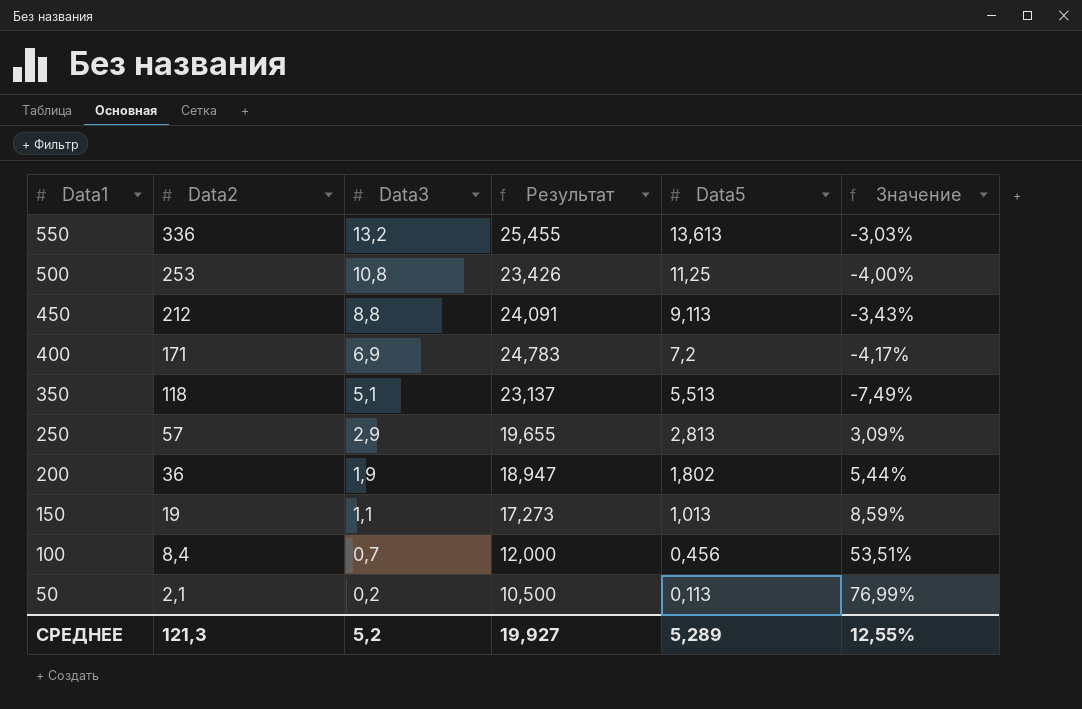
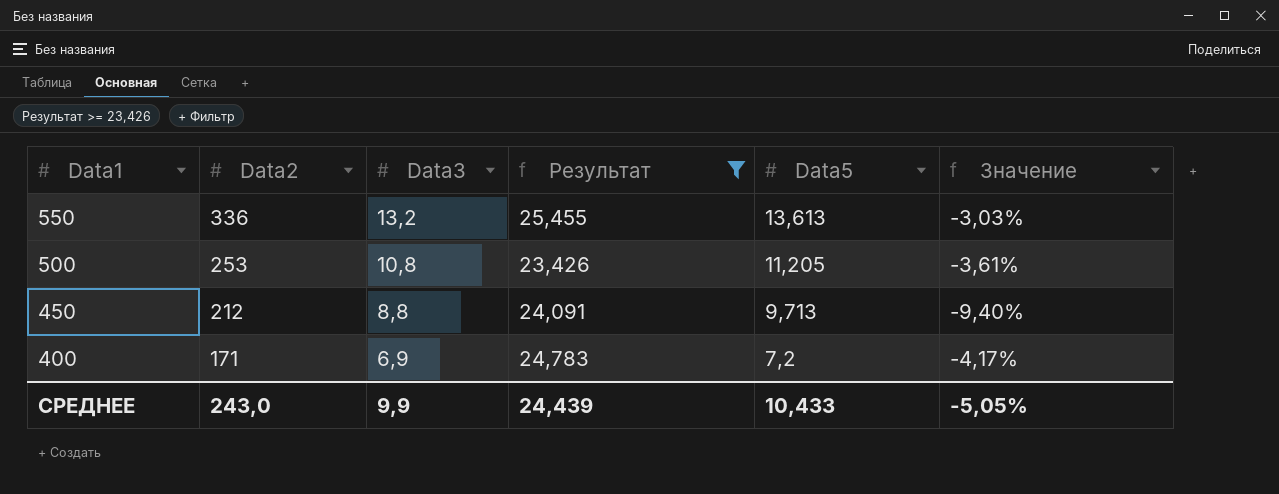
filter: none -> Результат >= 23,426
500 | Data5: 11,25 -> 11,205
500 | Значение: -4,00% -> -3,61%
450 | Data5: 9,113 -> 9,713
450 | Значение: -3,43% -> -9,40%
СРЕДНЕЕ | Data2: 121,3 -> 243,0
СРЕДНЕЕ | Data3: 5,2 -> 9,9
СРЕДНЕЕ | Результат: 19,927 -> 24,439
СРЕДНЕЕ | Data5: 5,289 -> 10,433
СРЕДНЕЕ | Значение: 12,55% -> -5,05%

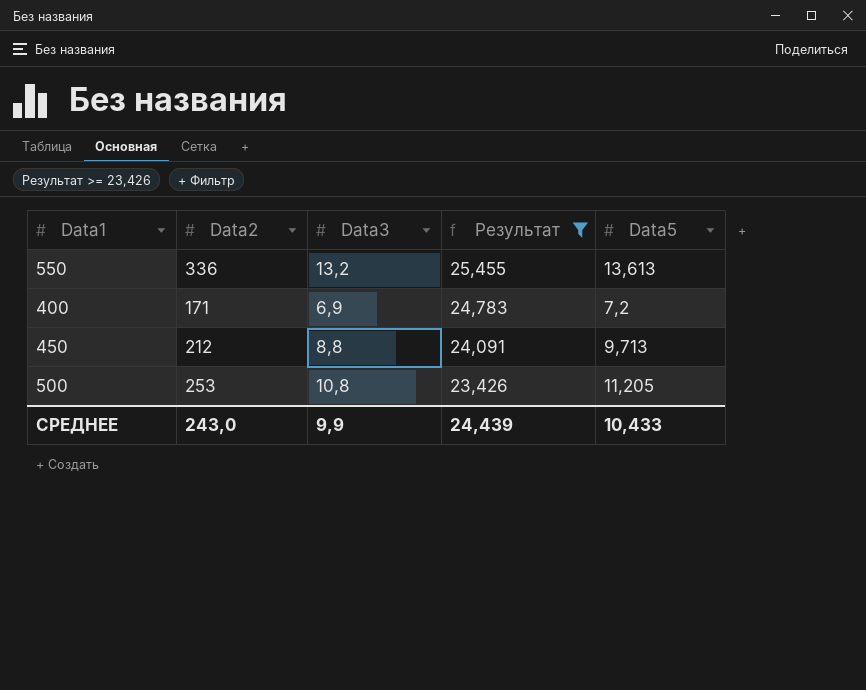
row order: Data1 descending -> Результат descending
column Значение | formula: ([Data3] - [Data5]) / [Data5] -> none

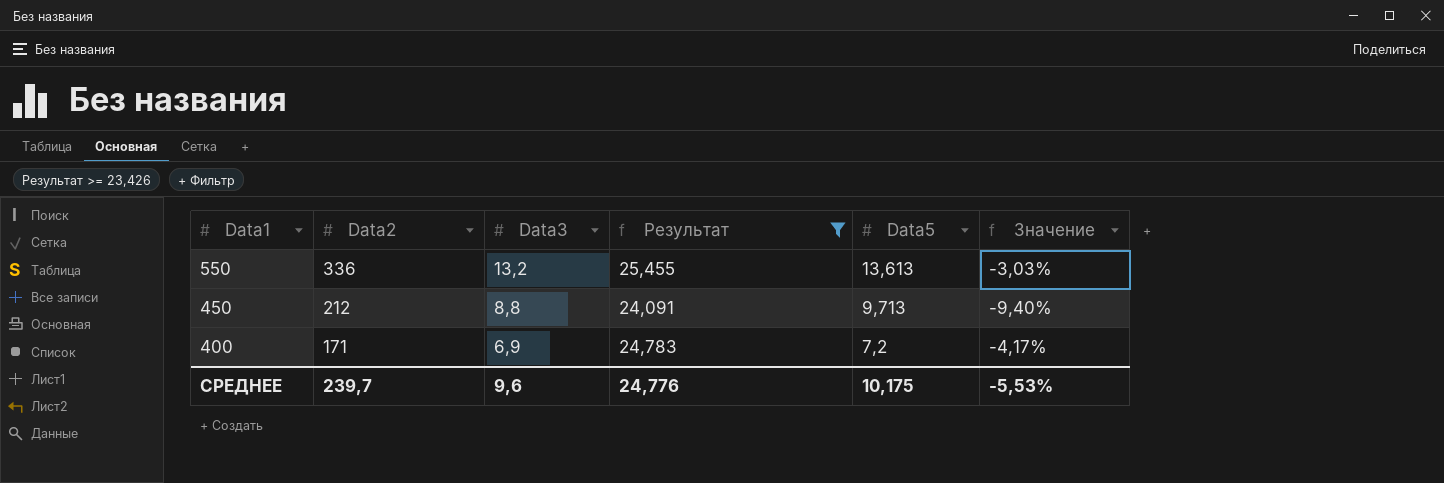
row order: Результат descending -> Data1 descending
column Значение | formula: none -> ([Data3] - [Data5]) / [Data5]
row 500: 253 | 10,8 | 23,426 | 11,205 -> none
СРЕДНЕЕ | Data2: 243,0 -> 239,7
СРЕДНЕЕ | Data3: 9,9 -> 9,6
СРЕДНЕЕ | Результат: 24,439 -> 24,776
СРЕДНЕЕ | Data5: 10,433 -> 10,175

